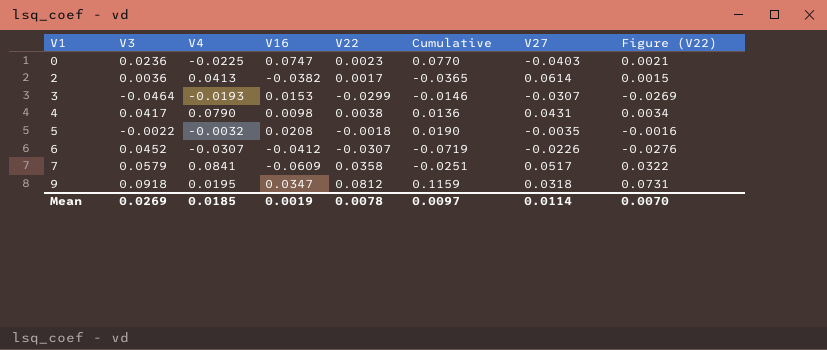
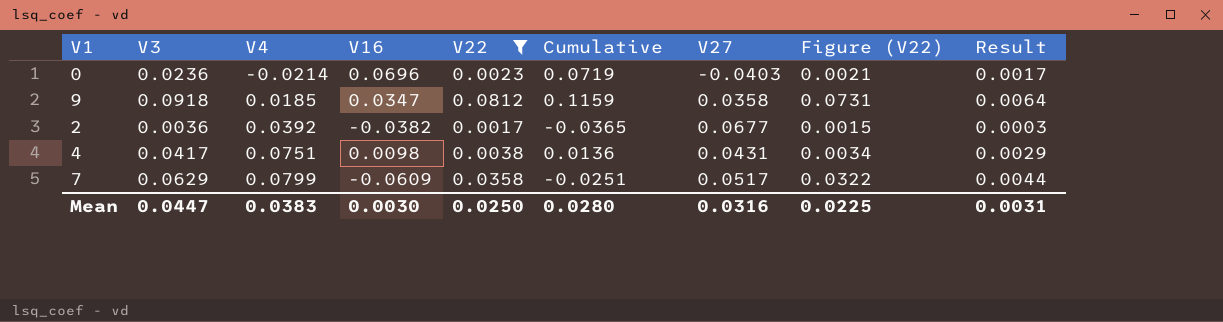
filter: none -> V22 >= 0.0017
row order: V1 ascending -> V4 ascending
column Result | formula: none -> [V3] * 0.07
0 | V4: -0.0225 -> -0.0214
0 | V16: 0.0747 -> 0.0696
0 | Cumulative: 0.0770 -> 0.0719
9 | V4: 0.0195 -> 0.0185
9 | V27: 0.0318 -> 0.0358
2 | V4: 0.0413 -> 0.0392
2 | V27: 0.0614 -> 0.0677
4 | V4: 0.0790 -> 0.0751
7 | V3: 0.0579 -> 0.0629
7 | V4: 0.0841 -> 0.0799
Mean | V3: 0.0269 -> 0.0447
Mean | V4: 0.0185 -> 0.0383
Mean | V16: 0.0019 -> 0.0030
Mean | V22: 0.0078 -> 0.0250
Mean | Cumulative: 0.0097 -> 0.0280
Mean | V27: 0.0114 -> 0.0316
Mean | Figure (V22): 0.0070 -> 0.0225

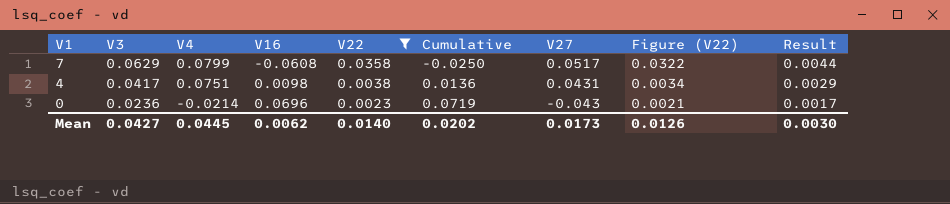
row order: V4 ascending -> V1 descending
row 9: 0.0918 | 0.0185 | 0.0347 | 0.0812 | 0.1159 | 0.0358 | 0.0731 | 0.0064 -> none
row 2: 0.0036 | 0.0392 | -0.0382 | 0.0017 | -0.0365 | 0.0677 | 0.0015 | 0.0003 -> none
7 | V16: -0.0609 -> -0.0608
7 | Cumulative: -0.0251 -> -0.0250
0 | V27: -0.0403 -> -0.043
Mean | V3: 0.0447 -> 0.0427
Mean | V4: 0.0383 -> 0.0445
Mean | V16: 0.0030 -> 0.0062
Mean | V22: 0.0250 -> 0.0140
Mean | Cumulative: 0.0280 -> 0.0202
Mean | V27: 0.0316 -> 0.0173
Mean | Figure (V22): 0.0225 -> 0.0126
Mean | Result: 0.0031 -> 0.0030

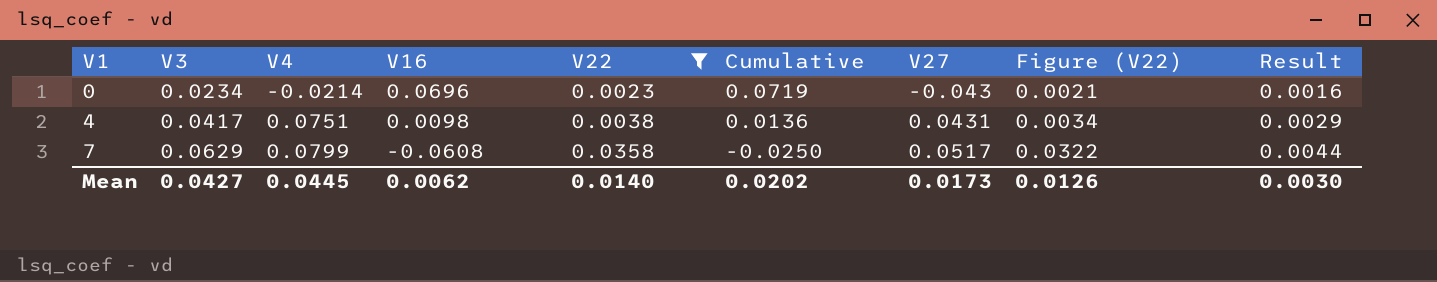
row order: V1 descending -> V1 ascending
0 | V3: 0.0236 -> 0.0234
0 | Result: 0.0017 -> 0.0016

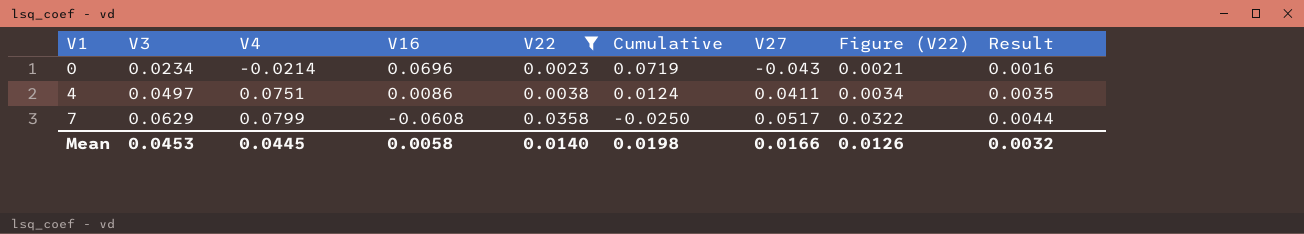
4 | V3: 0.0417 -> 0.0497
4 | V16: 0.0098 -> 0.0086
4 | Cumulative: 0.0136 -> 0.0124
4 | V27: 0.0431 -> 0.0411
4 | Result: 0.0029 -> 0.0035
Mean | V3: 0.0427 -> 0.0453
Mean | V16: 0.0062 -> 0.0058
Mean | Cumulative: 0.0202 -> 0.0198
Mean | V27: 0.0173 -> 0.0166
Mean | Result: 0.0030 -> 0.0032

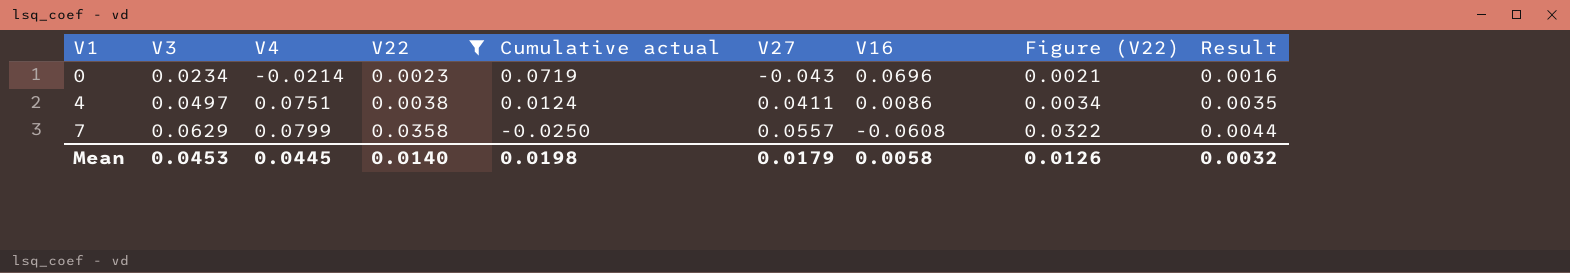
column name: Cumulative -> Cumulative actual
column V16 | position: 4 -> 7
7 | V27: 0.0517 -> 0.0557
Mean | V27: 0.0166 -> 0.0179

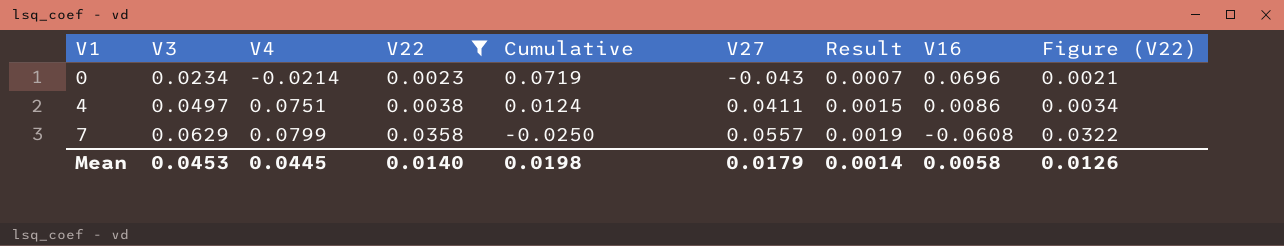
column name: Cumulative actual -> Cumulative
column Result | formula: [V3] * 0.07 -> [V3] * 0.03
column Result | position: 9 -> 7
Mean | Result: 0.0032 -> 0.0014

